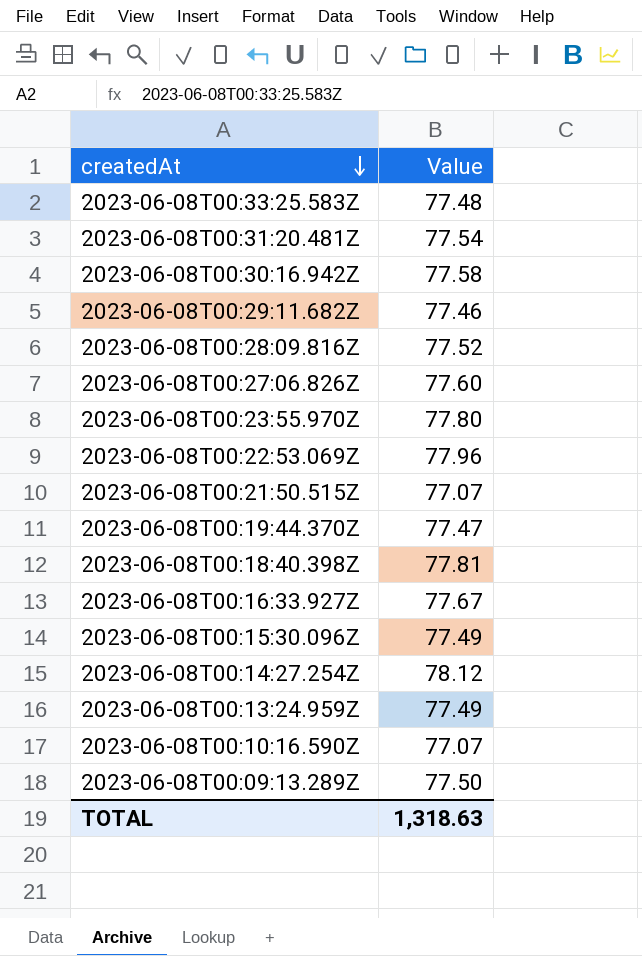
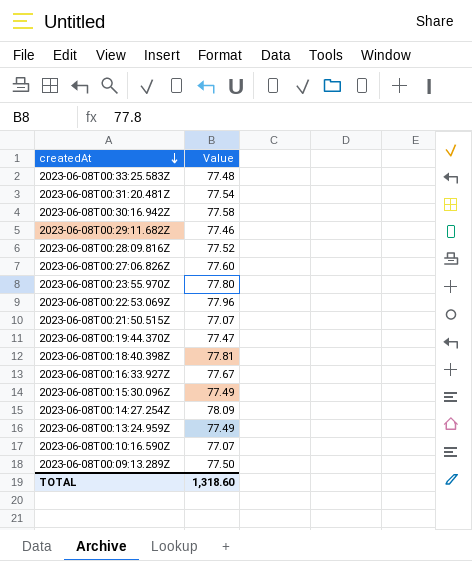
2023-06-08T00:14:27.254Z | Value: 78.12 -> 78.09
TOTAL | Value: 1,318.63 -> 1,318.60

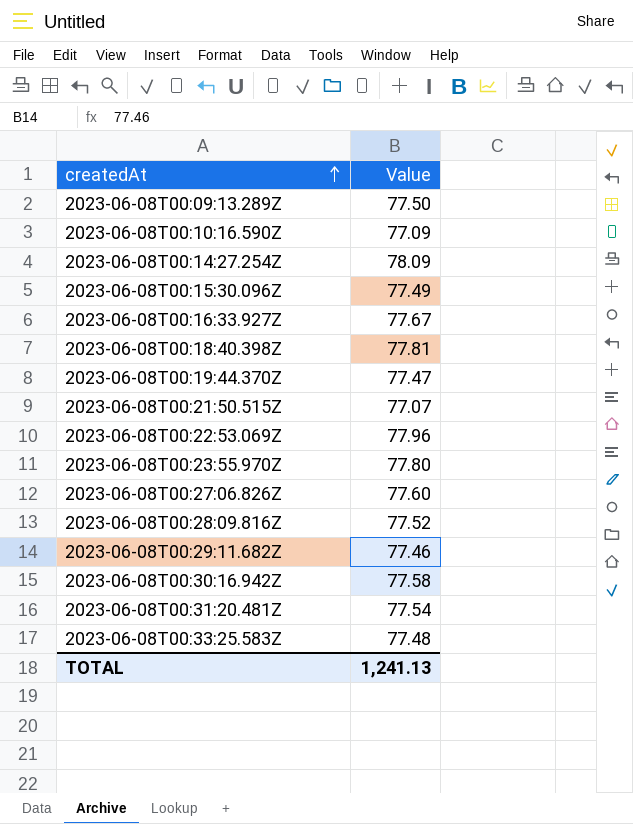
row order: createdAt descending -> createdAt ascending
row 2023-06-08T00:13:24.959Z: 77.49 -> none
2023-06-08T00:10:16.590Z | Value: 77.07 -> 77.09
TOTAL | Value: 1,318.60 -> 1,241.13

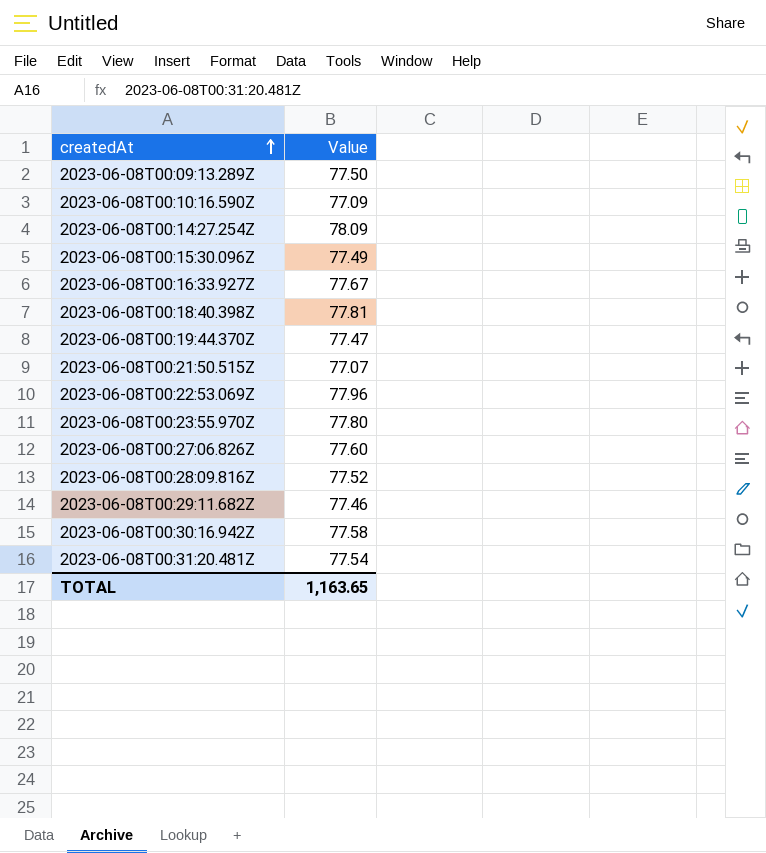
row 2023-06-08T00:33:25.583Z: 77.48 -> none
TOTAL | Value: 1,241.13 -> 1,163.65

